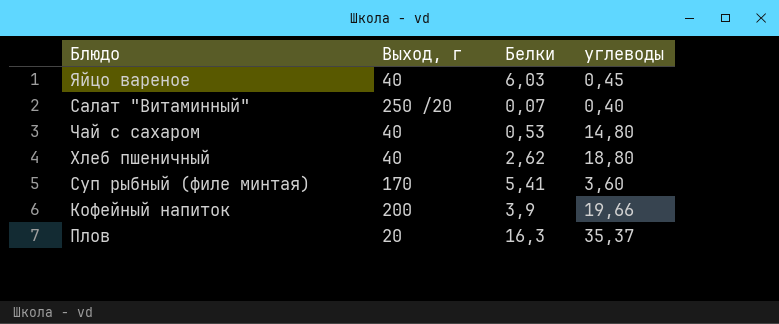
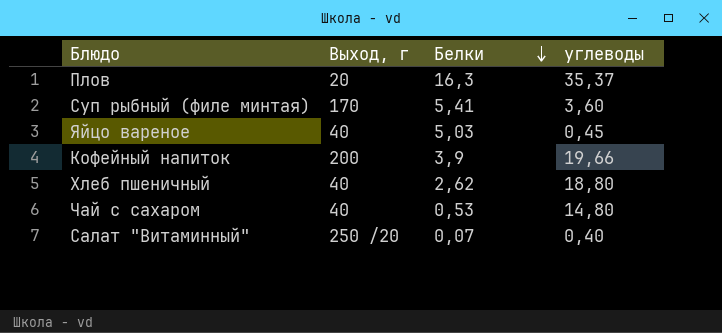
row order: none -> Белки descending
Яйцо вареное | Белки: 6,03 -> 5,03

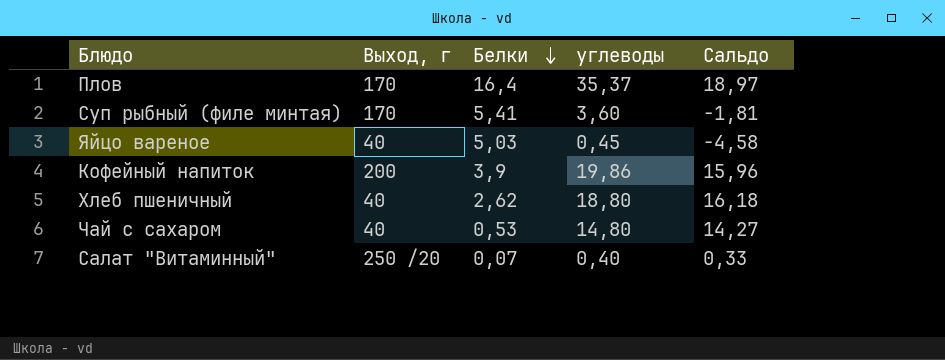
column Сальдо | formula: none -> [углеводы] - [Белки]
Плов | Выход, г: 20 -> 170
Плов | Белки: 16,3 -> 16,4
Кофейный напиток | углеводы: 19,66 -> 19,86

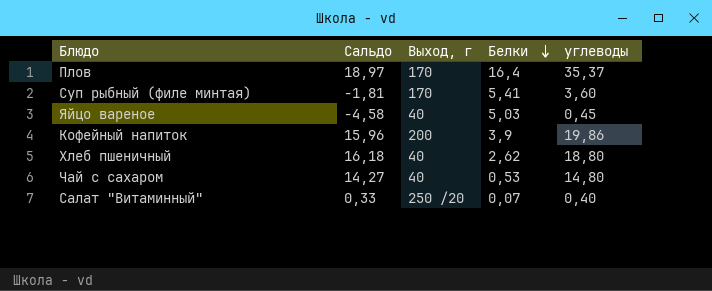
column Сальдо | position: 5 -> 2

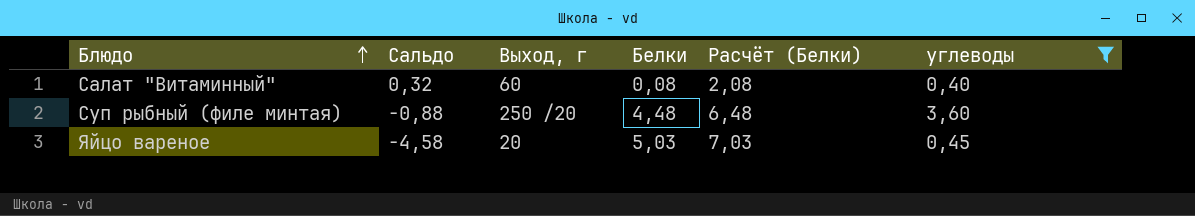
filter: none -> углеводы <= 3,60
row order: Белки descending -> Блюдо ascending
column Расчёт (Белки) | formula: none -> [Белки] + 2
Салат "Витаминный" | Сальдо: 0,33 -> 0,32
Салат "Витаминный" | Выход, г: 250 /20 -> 60
Салат "Витаминный" | Белки: 0,07 -> 0,08
Суп рыбный (филе минтая) | Сальдо: -1,81 -> -0,88
Суп рыбный (филе минтая) | Выход, г: 170 -> 250 /20
Суп рыбный (филе минтая) | Белки: 5,41 -> 4,48
Яйцо вареное | Выход, г: 40 -> 20

